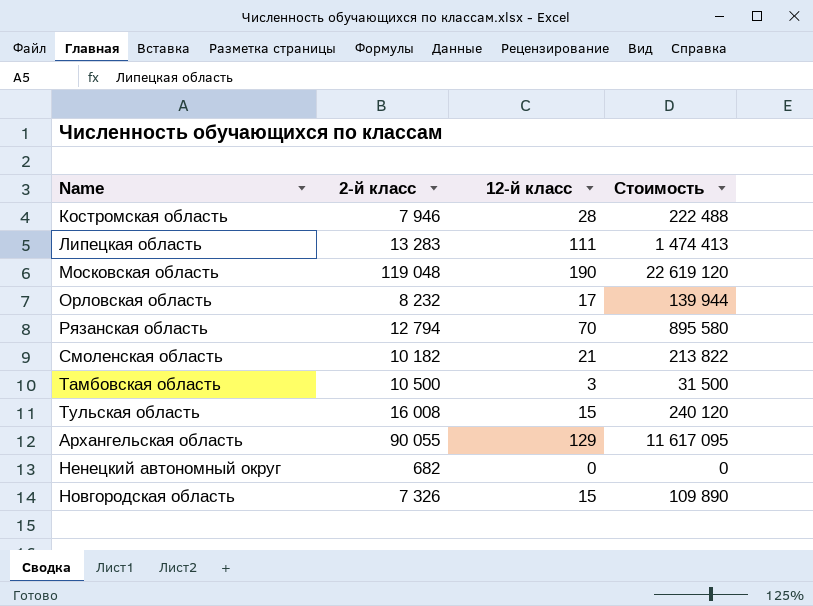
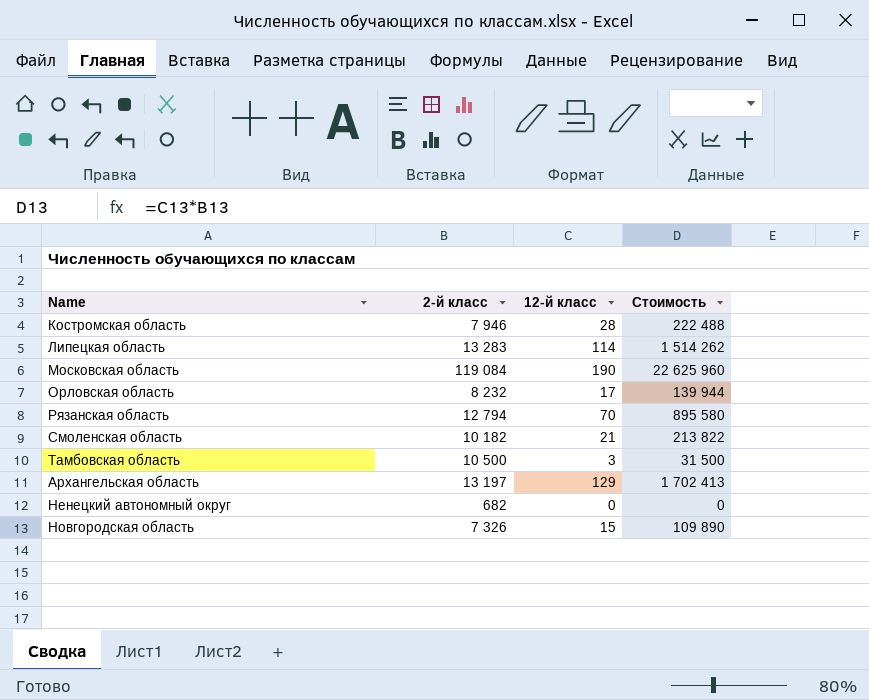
row Тульская область: 16 008 | 15 | 240 120 -> none
Липецкая область | 12-й класс: 111 -> 114
Липецкая область | Стоимость: 1 474 413 -> 1 514 262
Московская область | 2-й класс: 119 048 -> 119 084
Московская область | Стоимость: 22 619 120 -> 22 625 960
Архангельская область | 2-й класс: 90 055 -> 13 197
Архангельская область | Стоимость: 11 617 095 -> 1 702 413

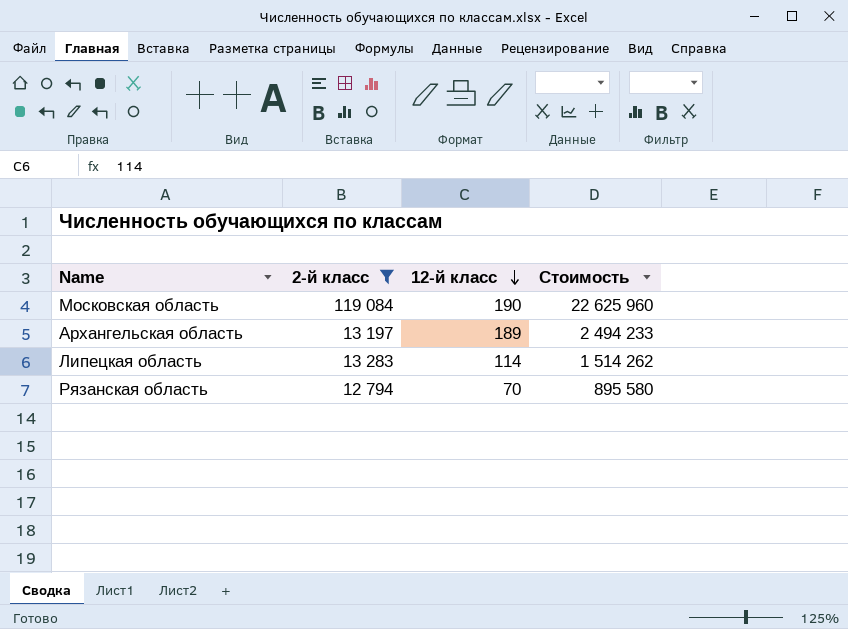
filter: none -> 2-й класс >= 12 794
row order: none -> 12-й класс descending
Архангельская область | 12-й класс: 129 -> 189
Архангельская область | Стоимость: 1 702 413 -> 2 494 233

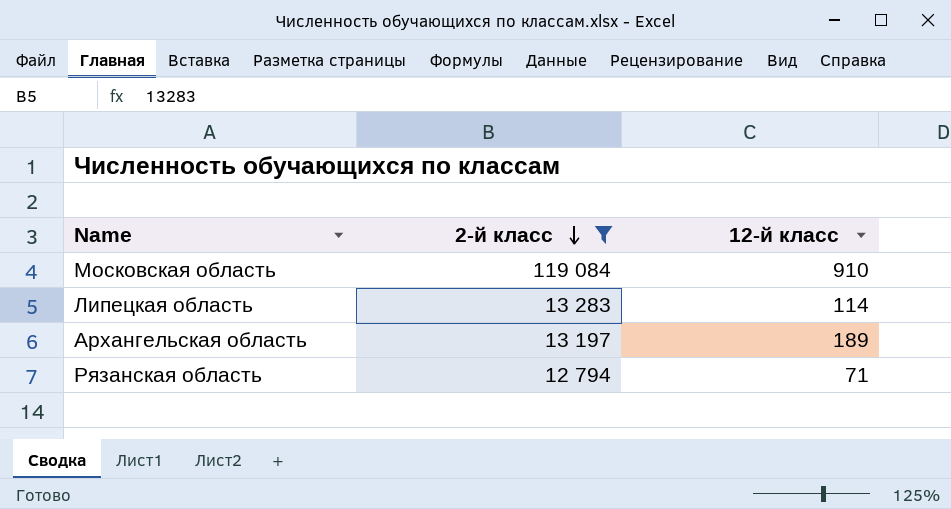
row order: 12-й класс descending -> 2-й класс descending
column Стоимость | formula: [2-й класс] * [12-й класс] -> none
Московская область | 12-й класс: 190 -> 910
Рязанская область | 12-й класс: 70 -> 71

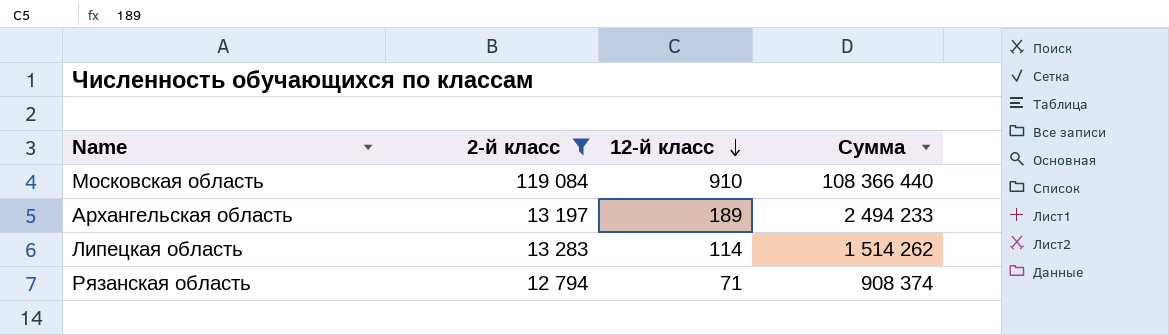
row order: 2-й класс descending -> 12-й класс descending
column Сумма | formula: none -> [2-й класс] * [12-й класс]

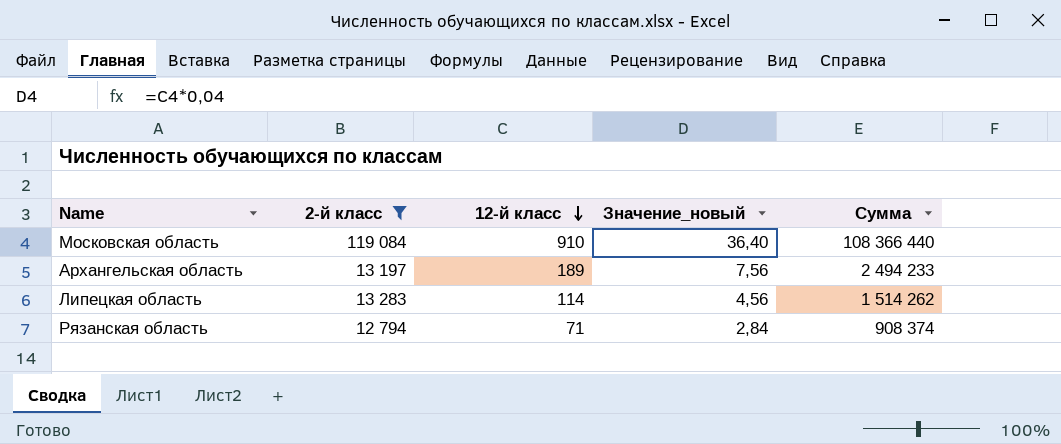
column Значение_новый | formula: none -> [12-й класс] * 0,04

